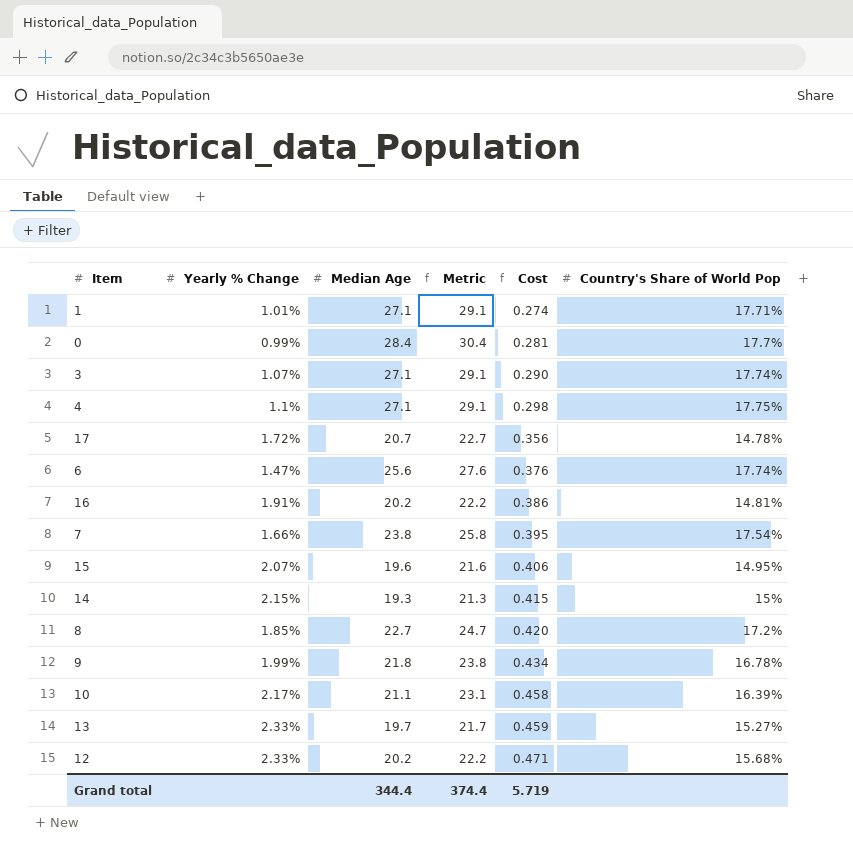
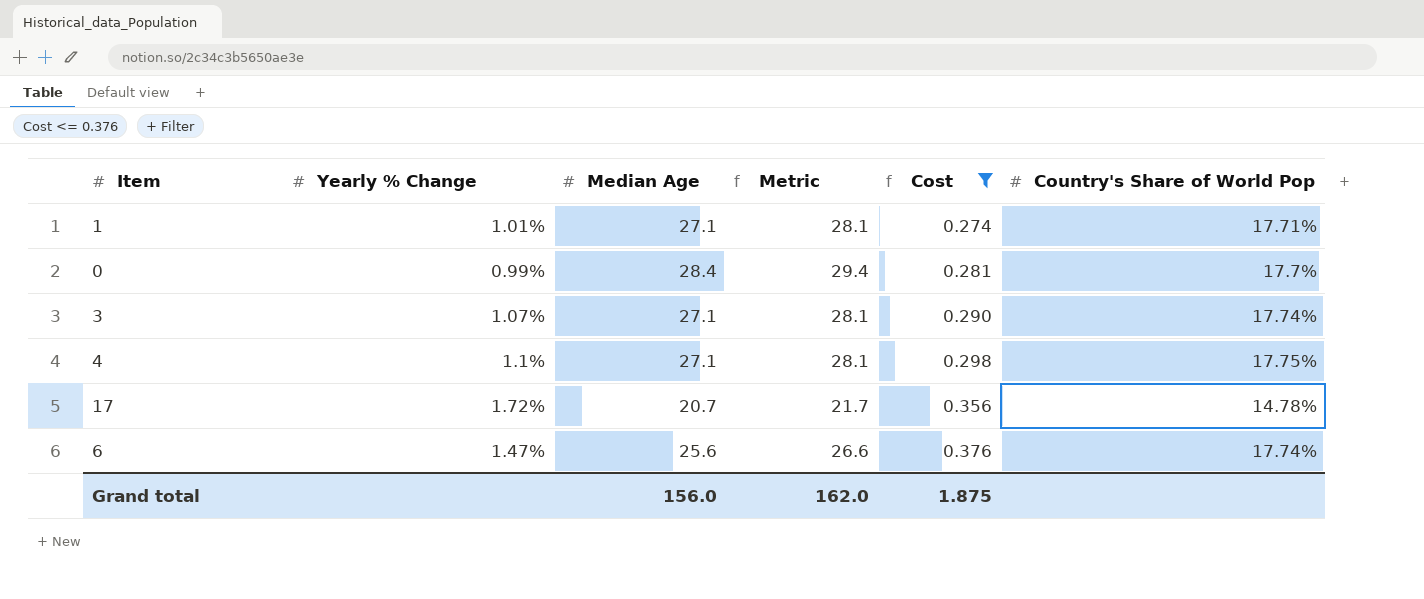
filter: none -> Cost <= 0.376
column Metric | formula: [Median Age] + 2 -> [Median Age] + 1
Grand total | Median Age: 344.4 -> 156.0
Grand total | Metric: 374.4 -> 162.0
Grand total | Cost: 5.719 -> 1.875

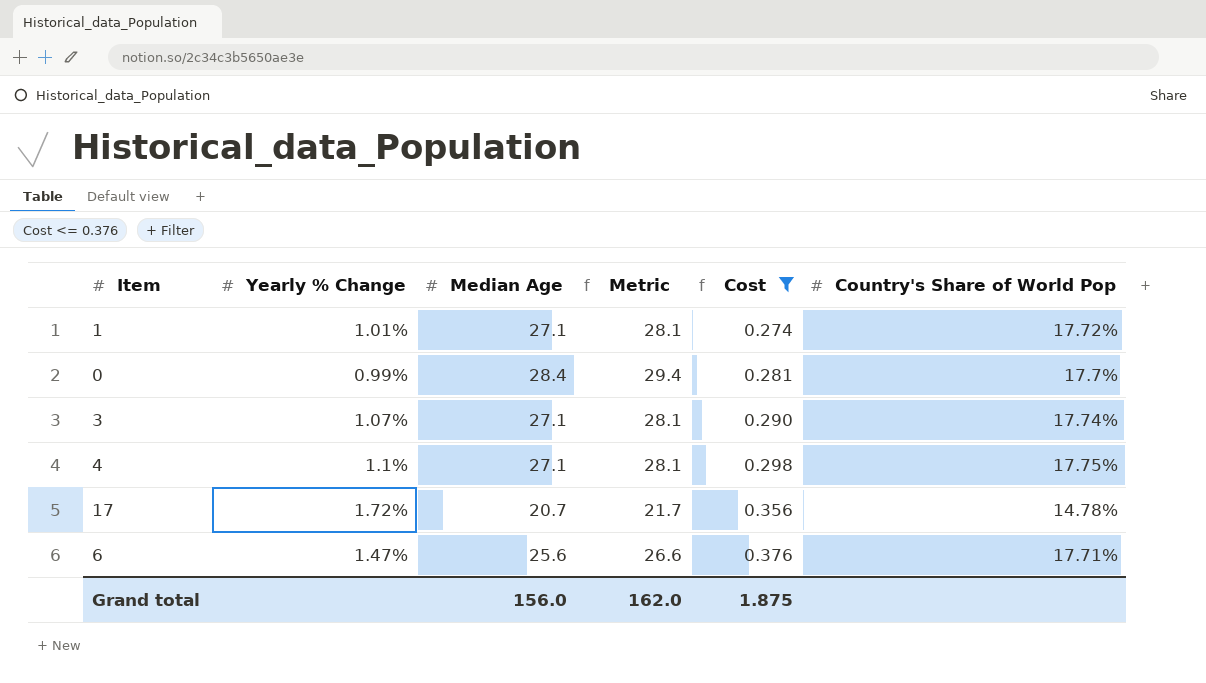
1 | Country's Share of World Pop: 17.71% -> 17.72%
6 | Country's Share of World Pop: 17.74% -> 17.71%

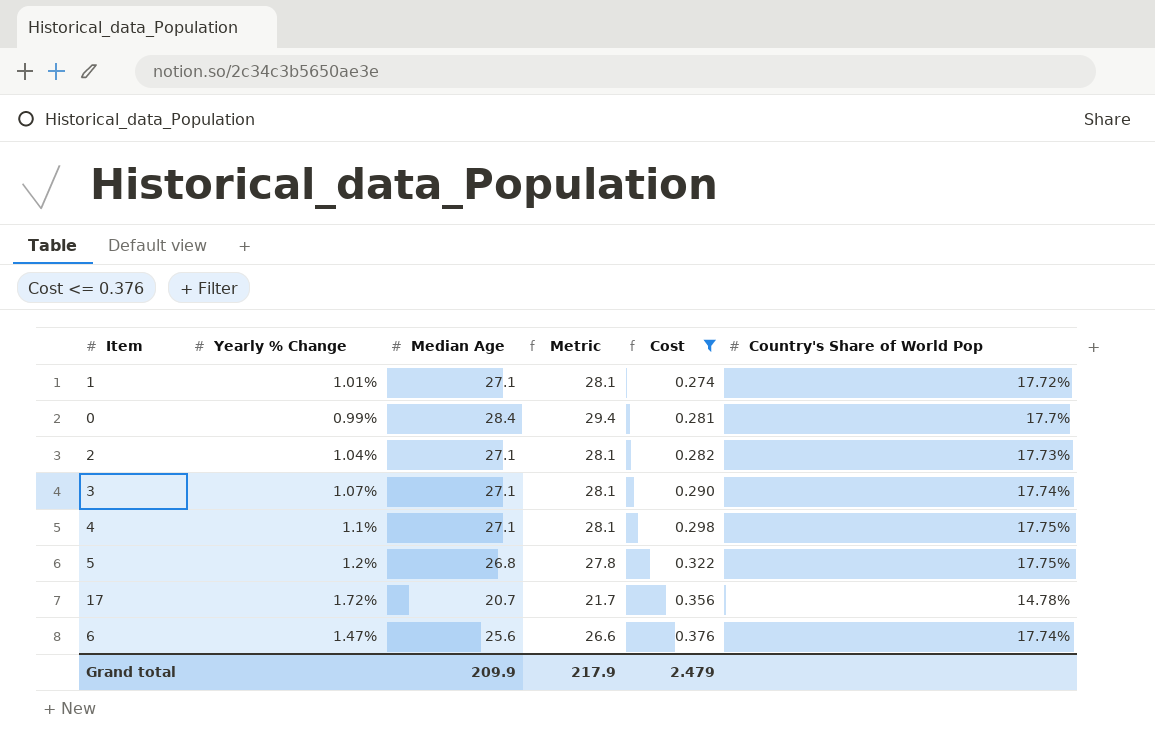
row 2: none -> 1.04% | 27.1 | 28.1 | 0.282 | 17.73%
row 5: none -> 1.2% | 26.8 | 27.8 | 0.322 | 17.75%
6 | Country's Share of World Pop: 17.71% -> 17.74%
Grand total | Median Age: 156.0 -> 209.9
Grand total | Metric: 162.0 -> 217.9
Grand total | Cost: 1.875 -> 2.479

